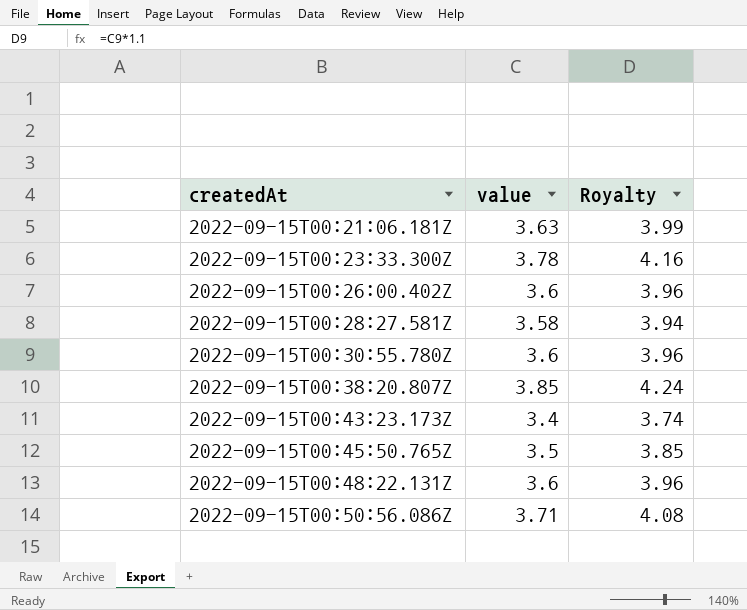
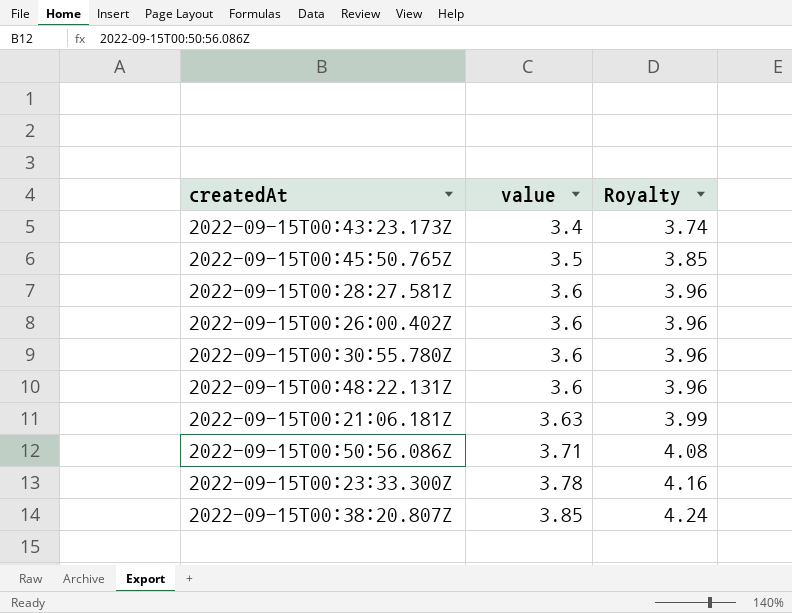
row order: createdAt ascending -> value ascending
2022-09-15T00:28:27.581Z | value: 3.58 -> 3.6
2022-09-15T00:28:27.581Z | Royalty: 3.94 -> 3.96

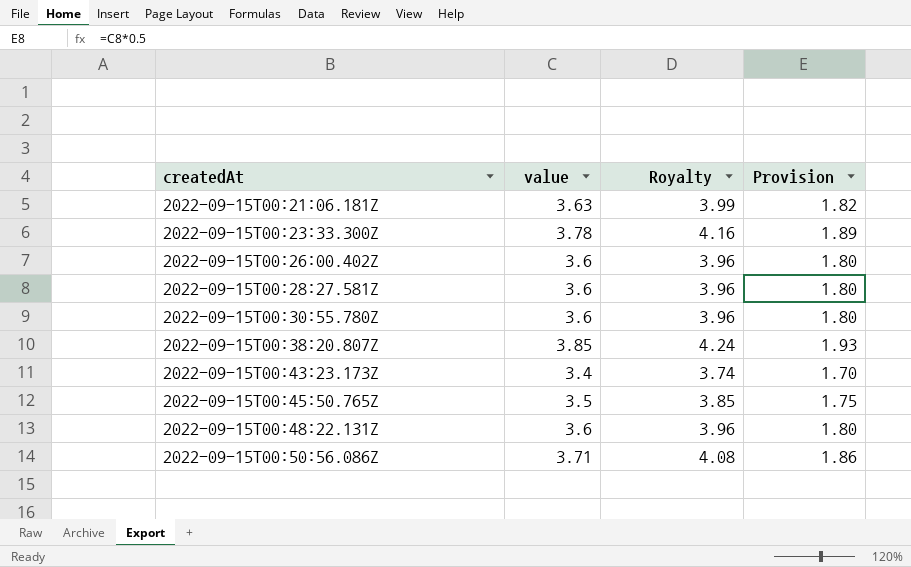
row order: value ascending -> createdAt ascending
column Provision | formula: none -> [value] * 0.5

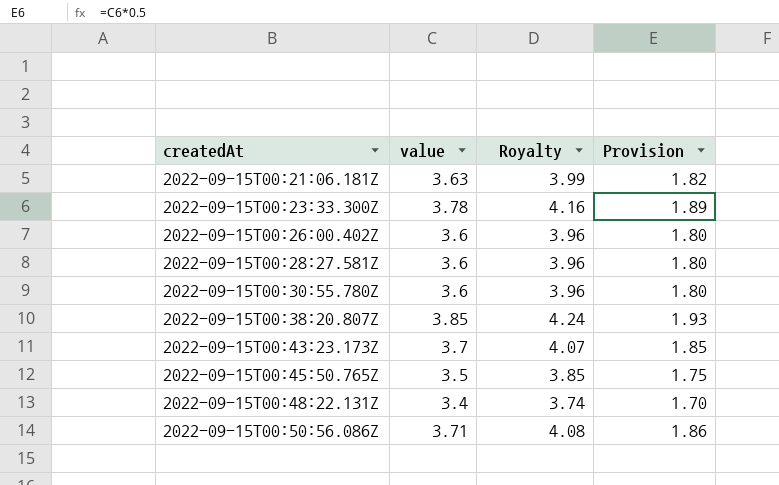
2022-09-15T00:43:23.173Z | value: 3.4 -> 3.7
2022-09-15T00:43:23.173Z | Royalty: 3.74 -> 4.07
2022-09-15T00:43:23.173Z | Provision: 1.70 -> 1.85
2022-09-15T00:48:22.131Z | value: 3.6 -> 3.4
2022-09-15T00:48:22.131Z | Royalty: 3.96 -> 3.74
2022-09-15T00:48:22.131Z | Provision: 1.80 -> 1.70

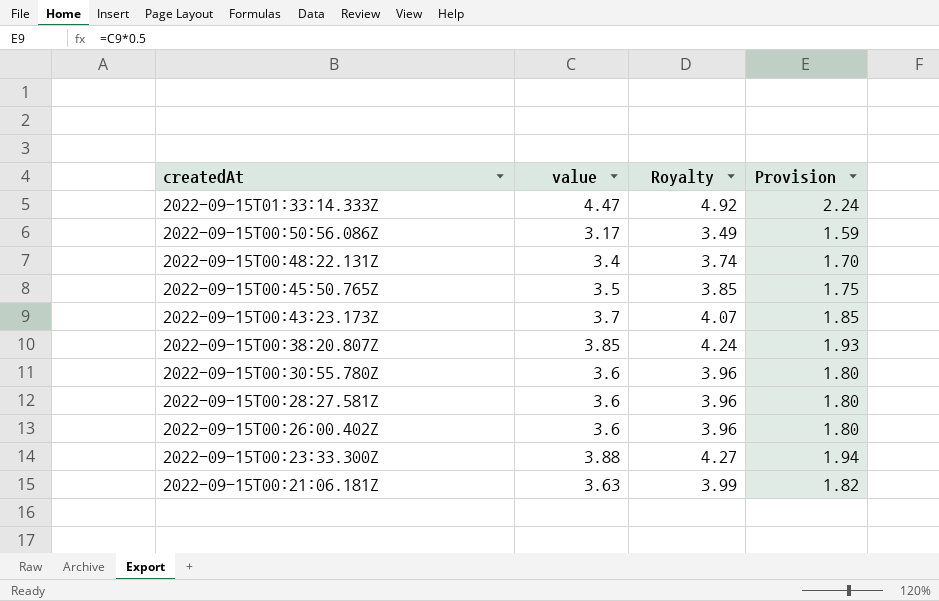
row order: createdAt ascending -> createdAt descending
row 2022-09-15T01:33:14.333Z: none -> 4.47 | 4.92 | 2.24
2022-09-15T00:50:56.086Z | value: 3.71 -> 3.17
2022-09-15T00:50:56.086Z | Royalty: 4.08 -> 3.49
2022-09-15T00:50:56.086Z | Provision: 1.86 -> 1.59
2022-09-15T00:23:33.300Z | value: 3.78 -> 3.88
2022-09-15T00:23:33.300Z | Royalty: 4.16 -> 4.27
2022-09-15T00:23:33.300Z | Provision: 1.89 -> 1.94

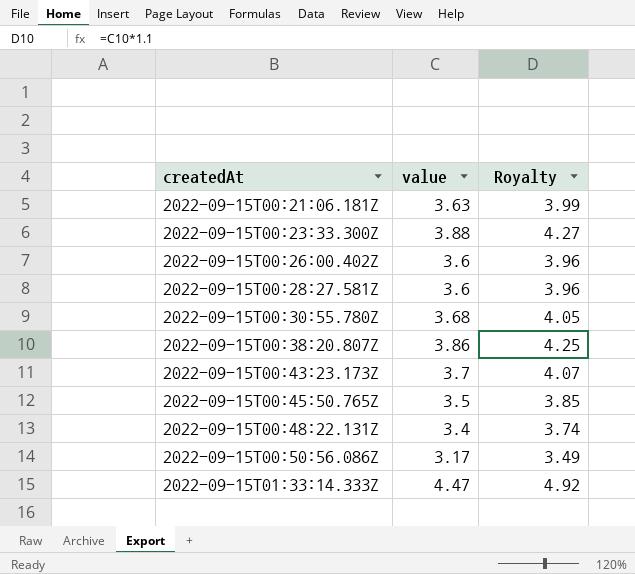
row order: createdAt descending -> createdAt ascending
column Provision | formula: [value] * 0.5 -> none
2022-09-15T00:30:55.780Z | value: 3.6 -> 3.68
2022-09-15T00:30:55.780Z | Royalty: 3.96 -> 4.05
2022-09-15T00:38:20.807Z | value: 3.85 -> 3.86
2022-09-15T00:38:20.807Z | Royalty: 4.24 -> 4.25

